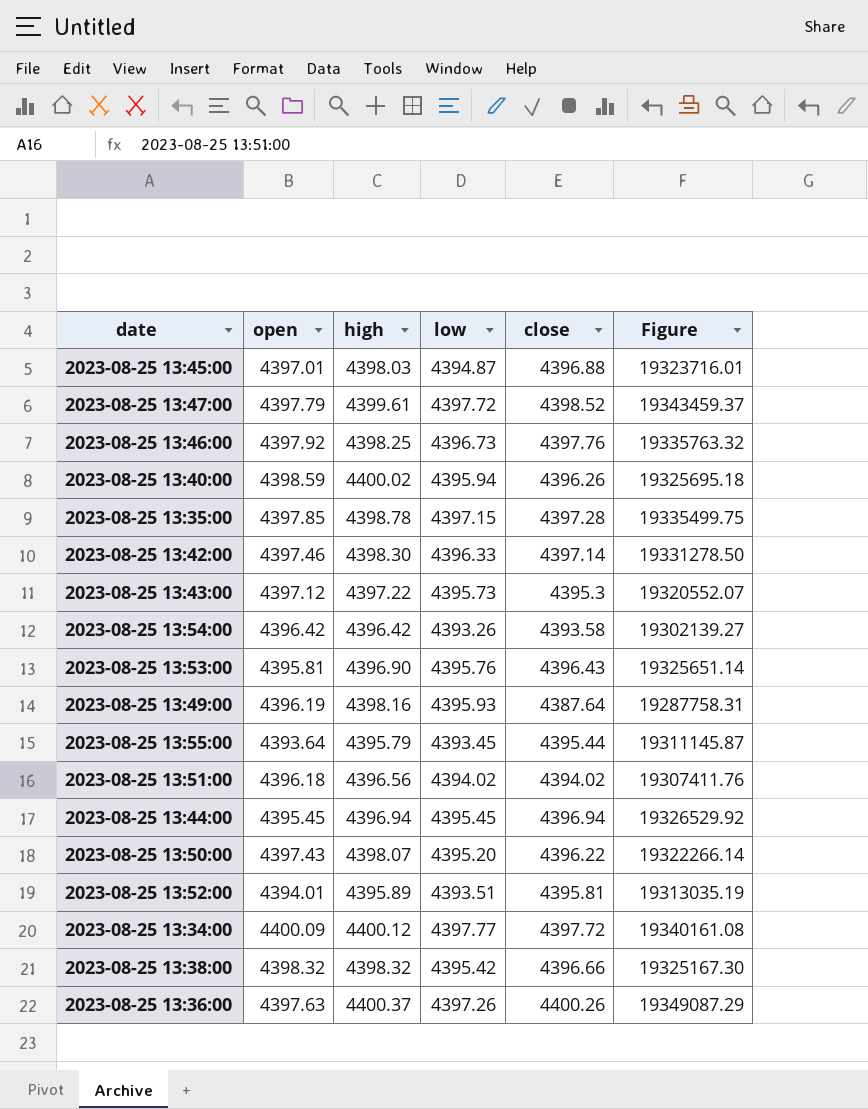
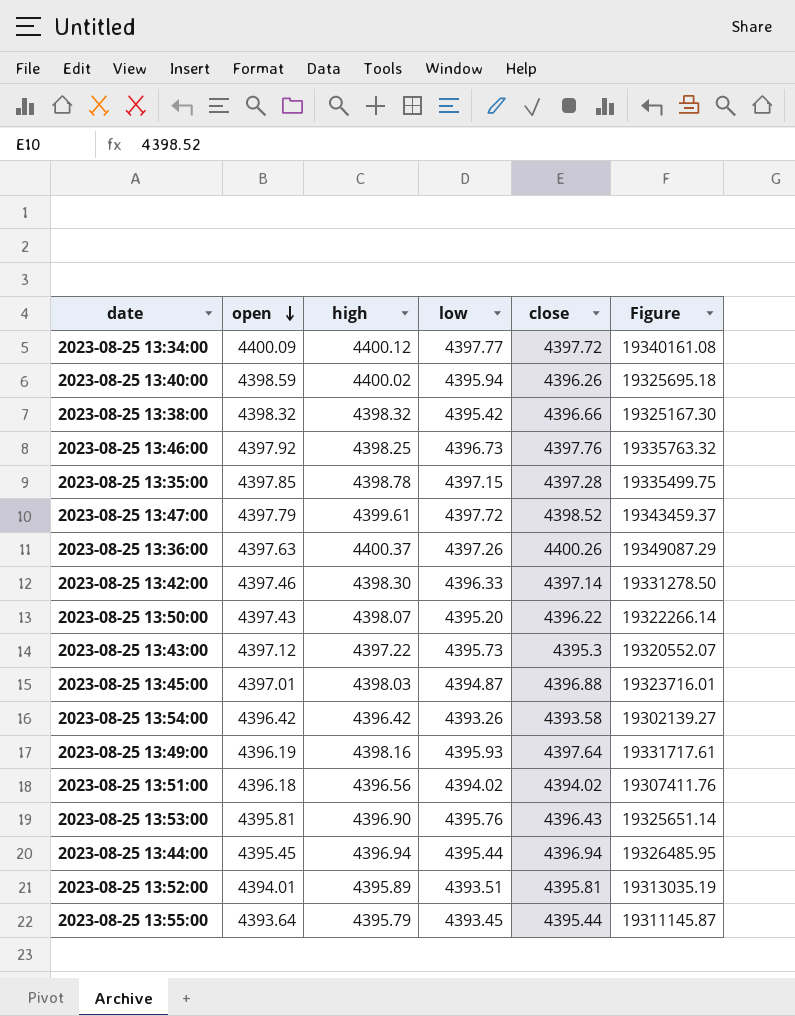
row order: none -> open descending
2023-08-25 13:49:00 | close: 4387.64 -> 4397.64
2023-08-25 13:49:00 | Figure: 19287758.31 -> 19331717.61
2023-08-25 13:44:00 | low: 4395.45 -> 4395.44
2023-08-25 13:44:00 | Figure: 19326529.92 -> 19326485.95

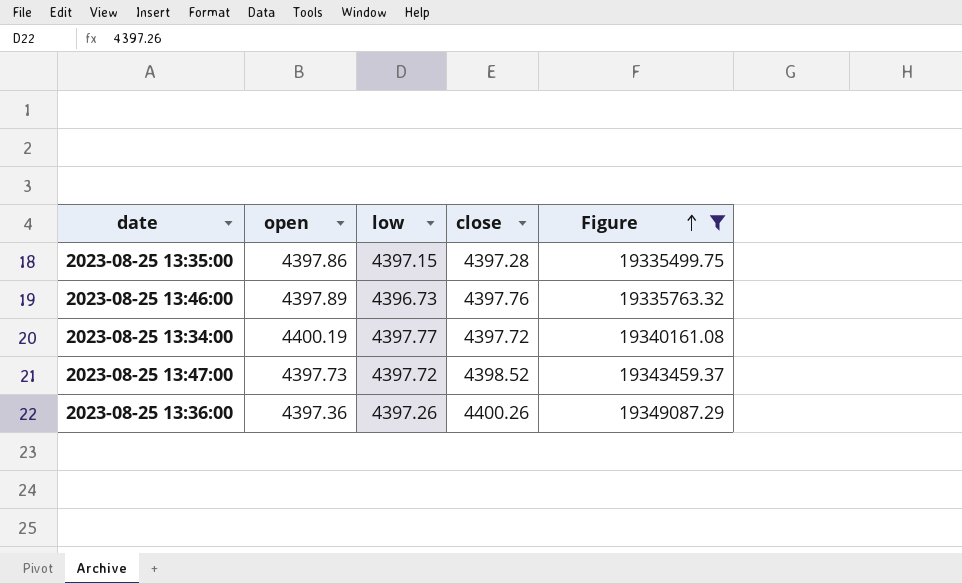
filter: none -> Figure >= 19335499.75
row order: open descending -> Figure ascending
column high | position: 3 -> none
2023-08-25 13:35:00 | open: 4397.85 -> 4397.86
2023-08-25 13:46:00 | open: 4397.92 -> 4397.89
2023-08-25 13:34:00 | open: 4400.09 -> 4400.19
2023-08-25 13:47:00 | open: 4397.79 -> 4397.73
2023-08-25 13:36:00 | open: 4397.63 -> 4397.36

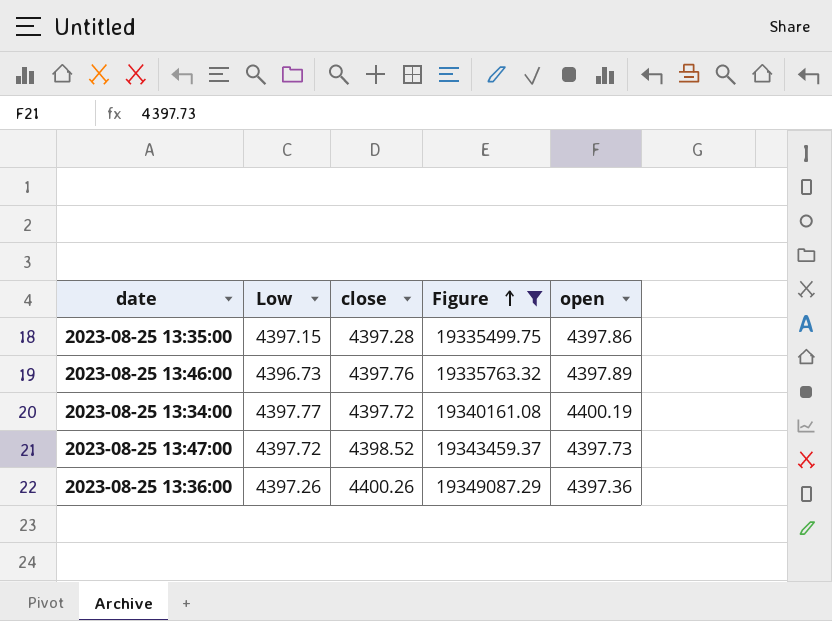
column name: low -> Low
column open | position: 2 -> 5

